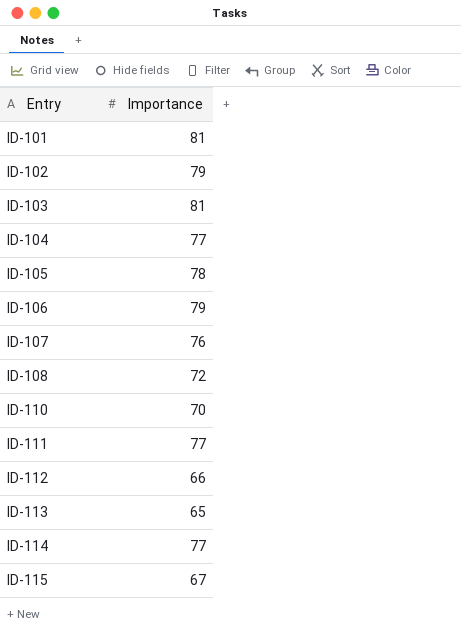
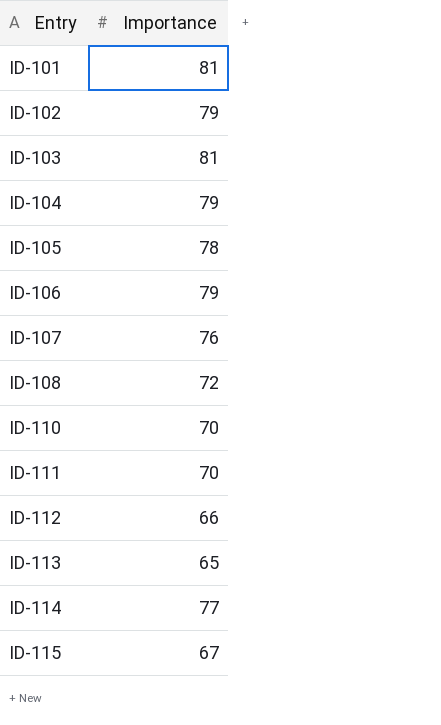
ID-104 | Importance: 77 -> 79
ID-111 | Importance: 77 -> 70

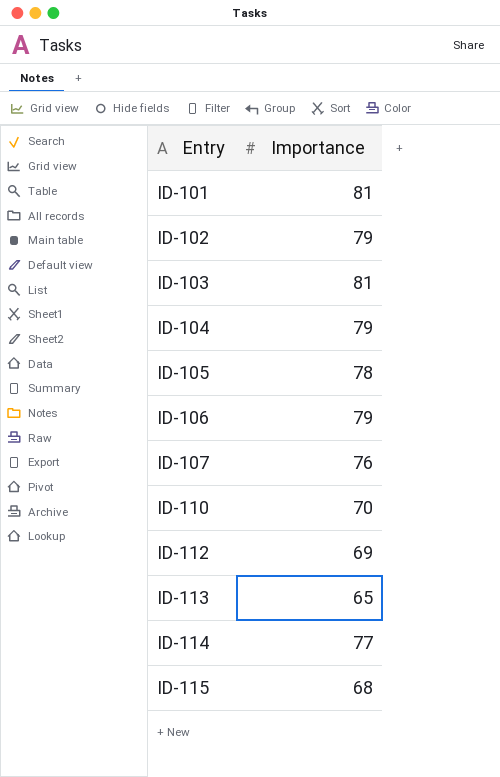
row ID-108: 72 -> none
row ID-111: 70 -> none
ID-112 | Importance: 66 -> 69
ID-115 | Importance: 67 -> 68

